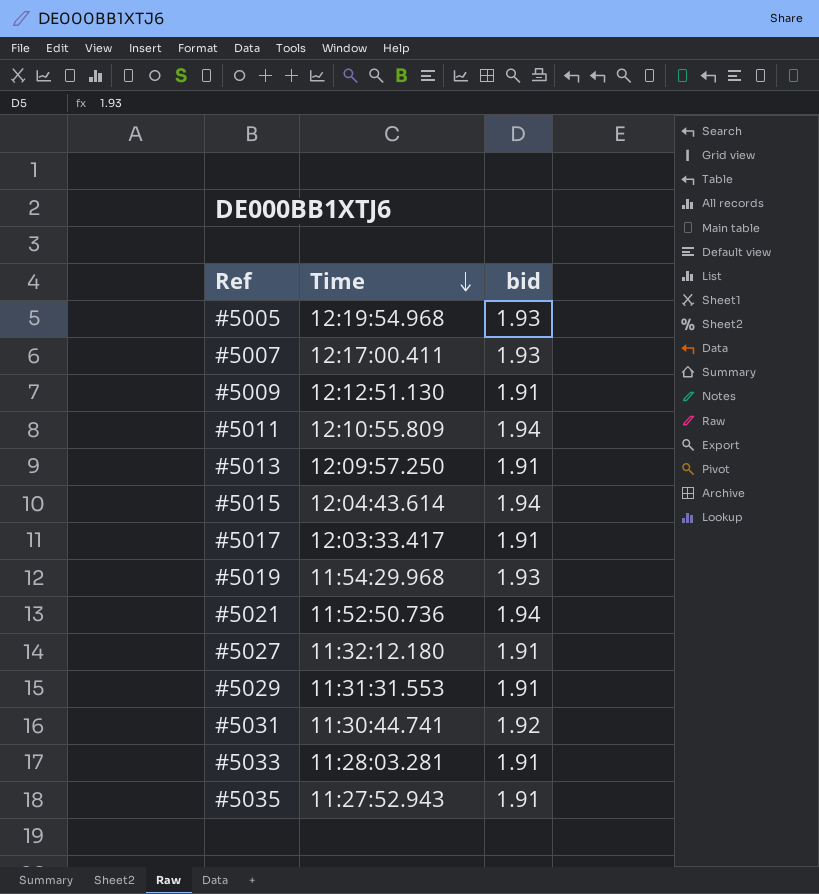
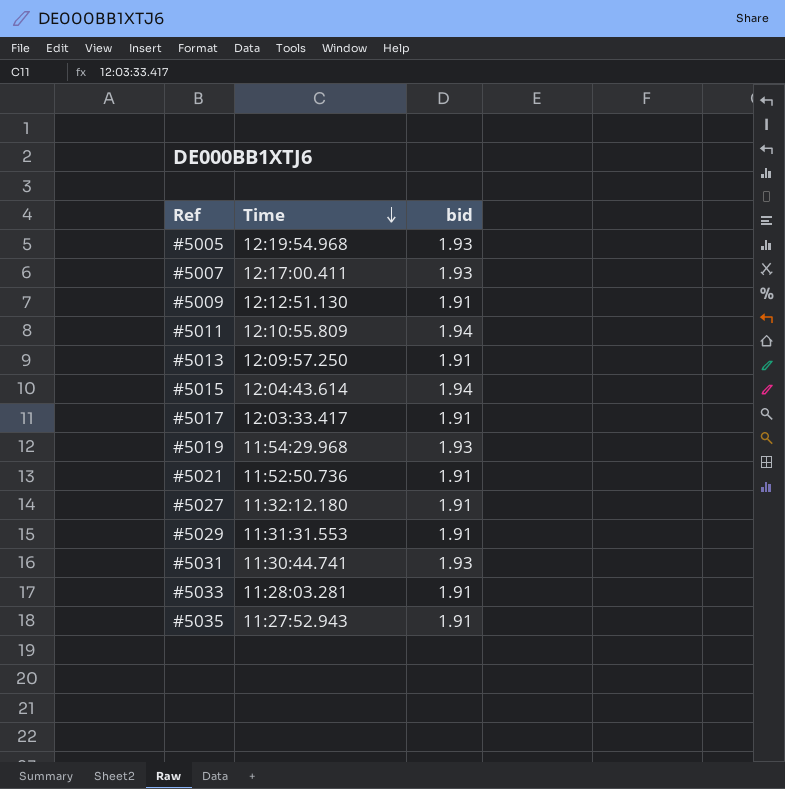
#5021 | bid: 1.94 -> 1.91
#5031 | bid: 1.92 -> 1.93

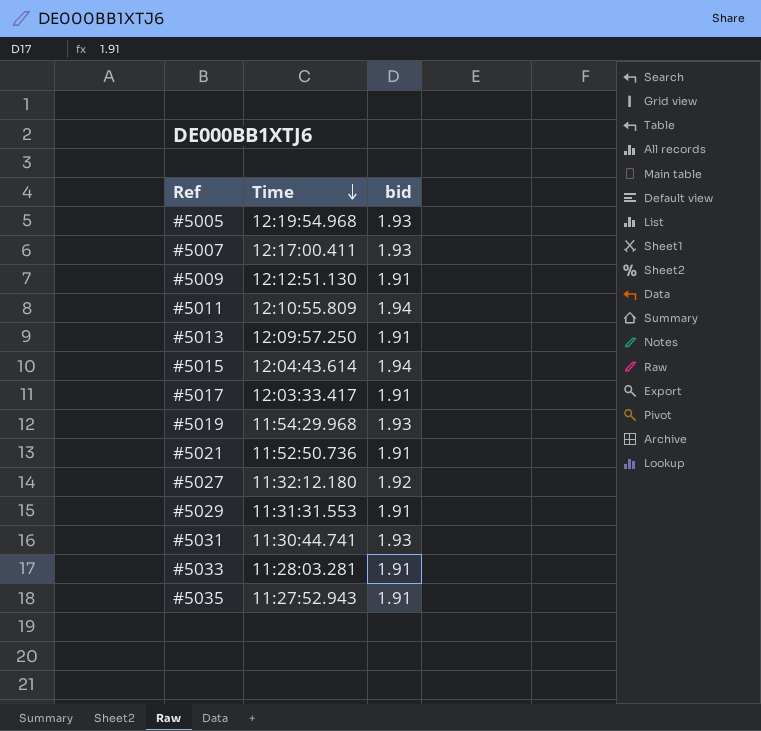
#5027 | bid: 1.91 -> 1.92

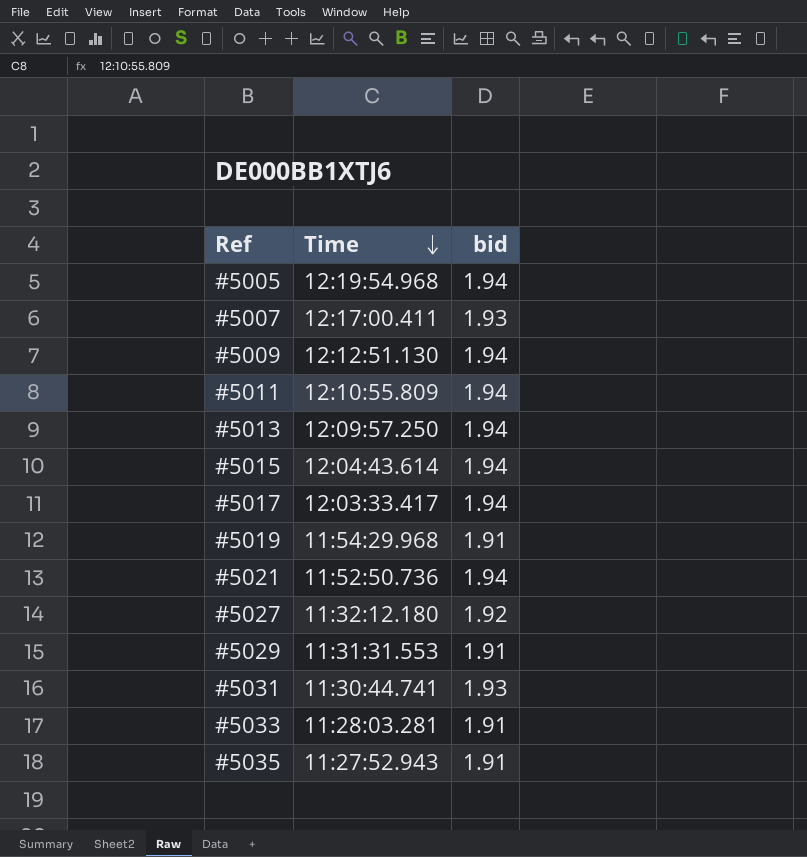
#5005 | bid: 1.93 -> 1.94
#5009 | bid: 1.91 -> 1.94
#5013 | bid: 1.91 -> 1.94
#5017 | bid: 1.91 -> 1.94
#5019 | bid: 1.93 -> 1.91
#5021 | bid: 1.91 -> 1.94

